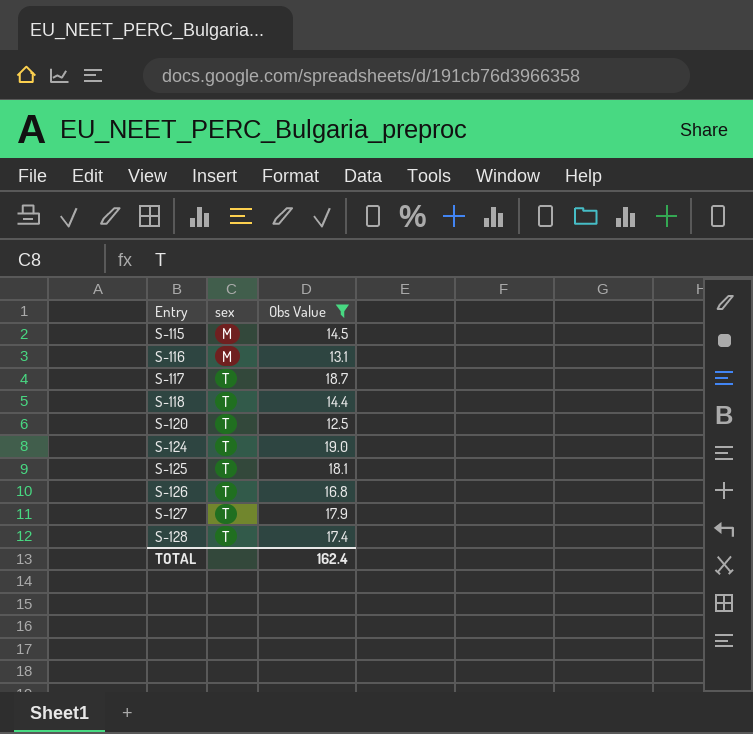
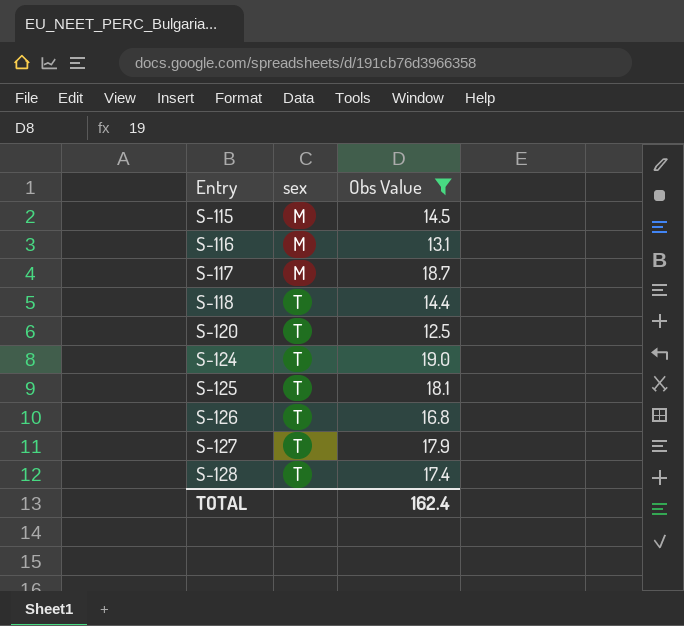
S-117 | sex: T -> M

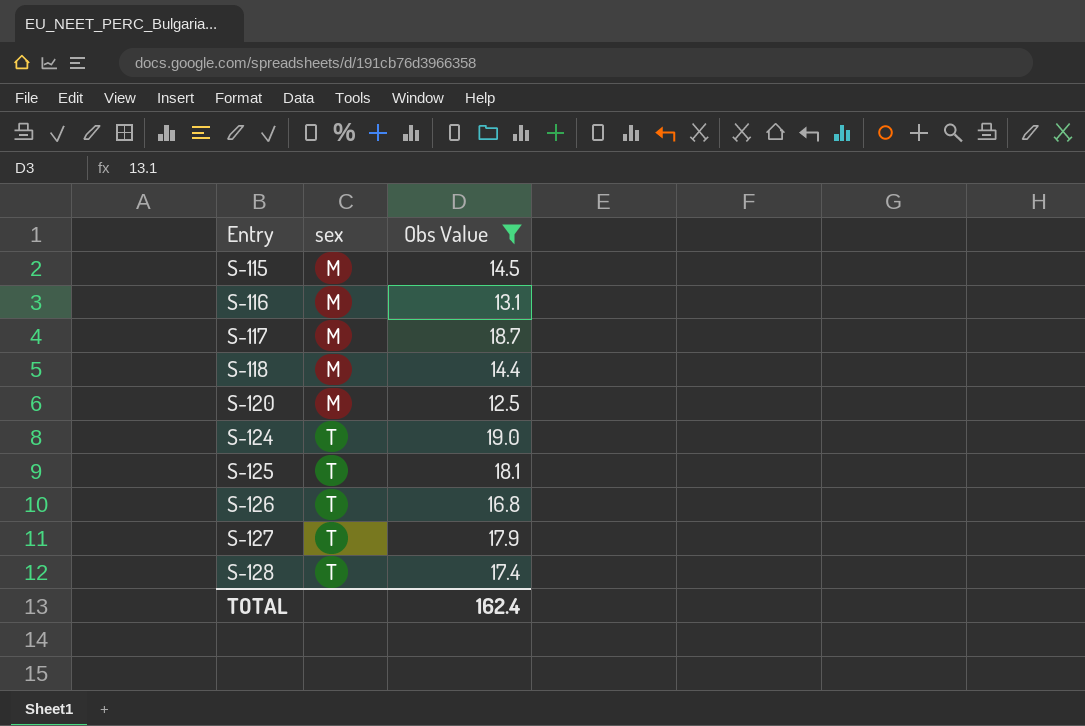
S-118 | sex: T -> M
S-120 | sex: T -> M

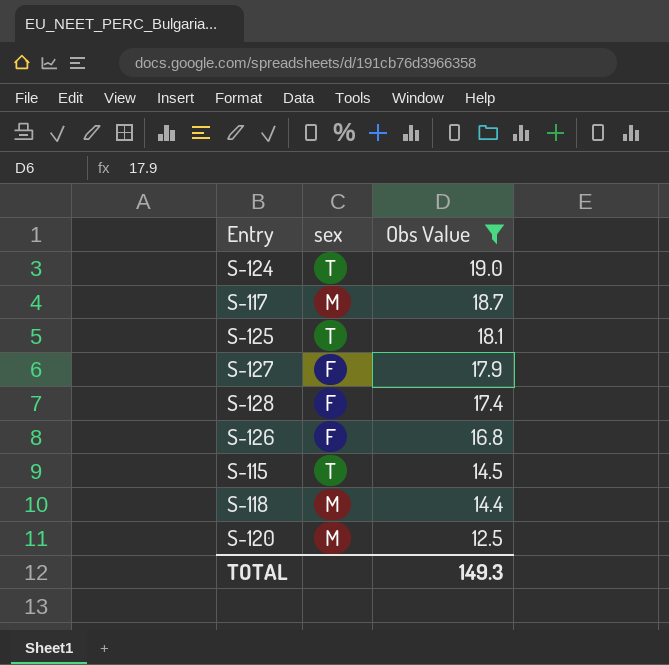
row order: Entry ascending -> Obs Value descending
row S-116: M | 13.1 -> none
S-127 | sex: T -> F
S-128 | sex: T -> F
S-126 | sex: T -> F
S-115 | sex: M -> T
TOTAL | Obs Value: 162.4 -> 149.3

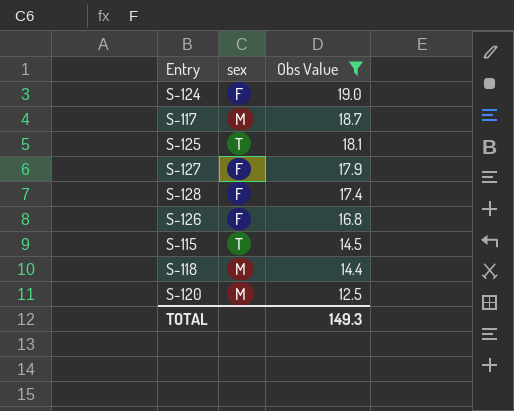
S-124 | sex: T -> F

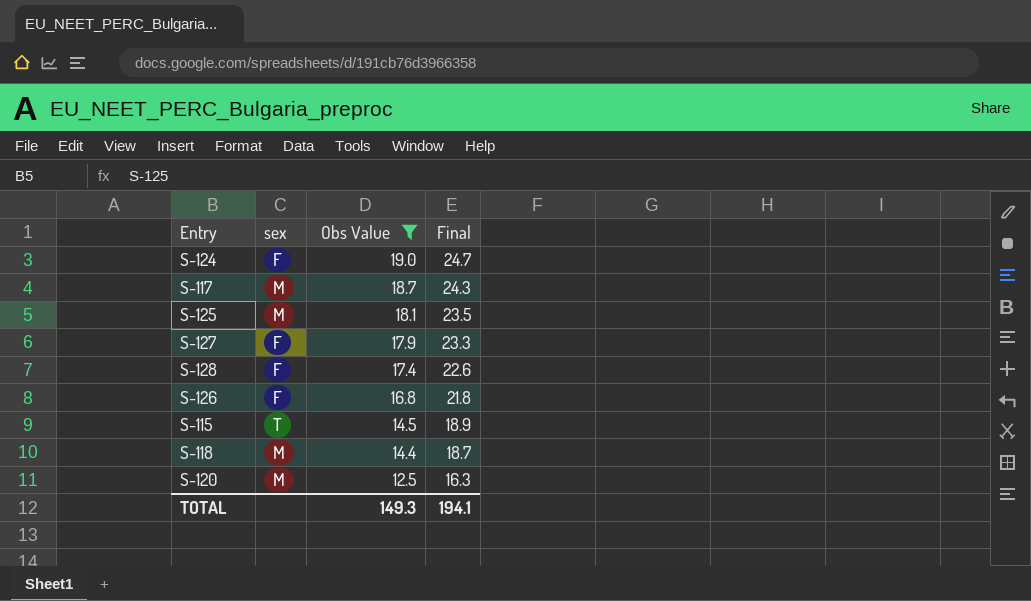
column Final | formula: none -> [Obs Value] * 1.3
S-125 | sex: T -> M

